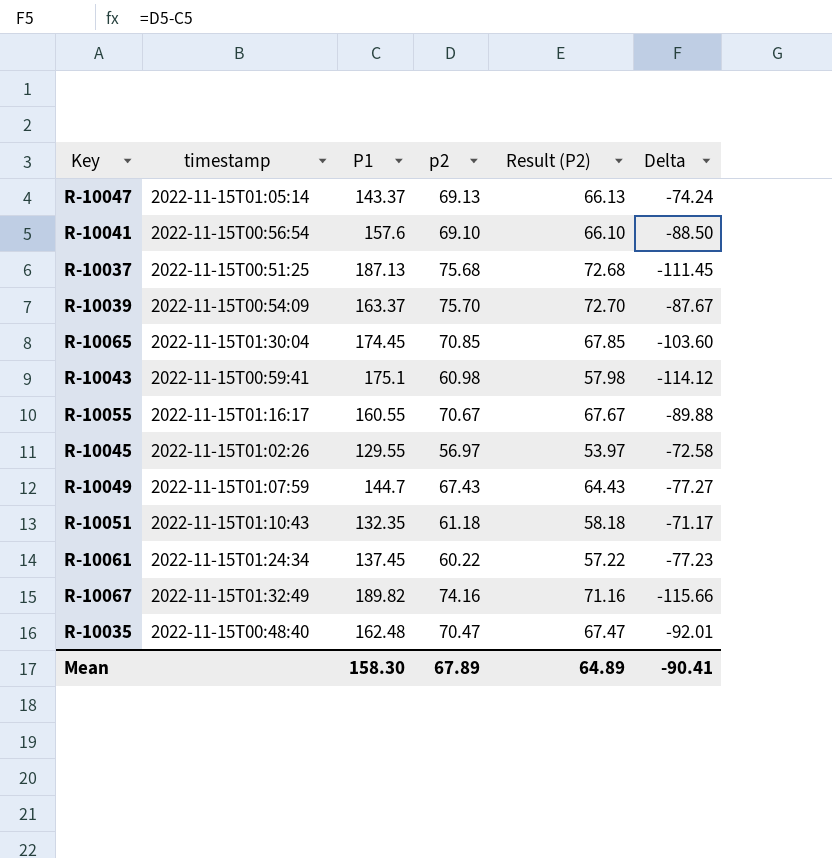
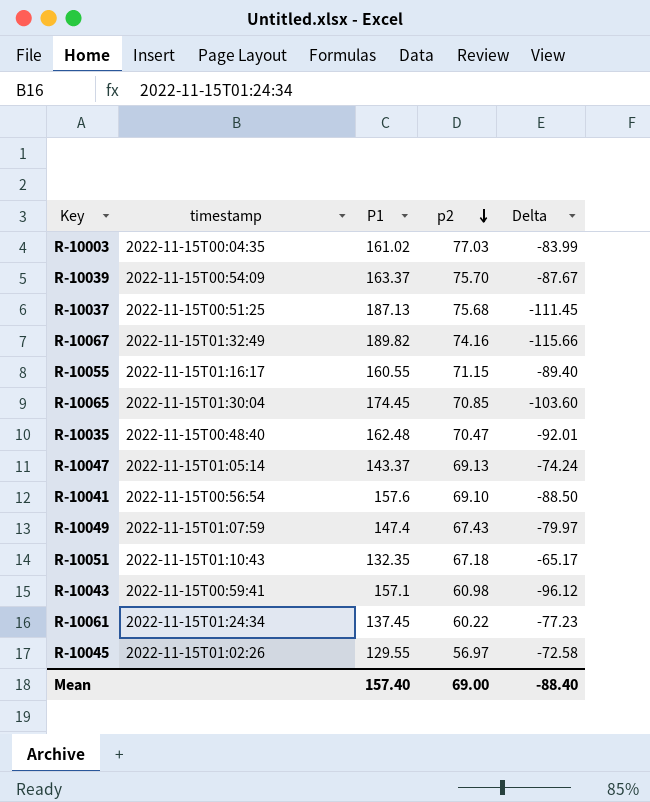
row order: none -> p2 descending
column Result (P2) | formula: [p2] - 3 -> none
row R-10003: none -> 2022-11-15T00:04:35 | 161.02 | 77.03 | -83.99
R-10055 | p2: 70.67 -> 71.15
R-10055 | Delta: -89.88 -> -89.40
R-10049 | P1: 144.7 -> 147.4
R-10049 | Delta: -77.27 -> -79.97
R-10051 | p2: 61.18 -> 67.18
R-10051 | Delta: -71.17 -> -65.17
R-10043 | P1: 175.1 -> 157.1
R-10043 | Delta: -114.12 -> -96.12
Mean | P1: 158.30 -> 157.40
Mean | p2: 67.89 -> 69.00
Mean | Delta: -90.41 -> -88.40

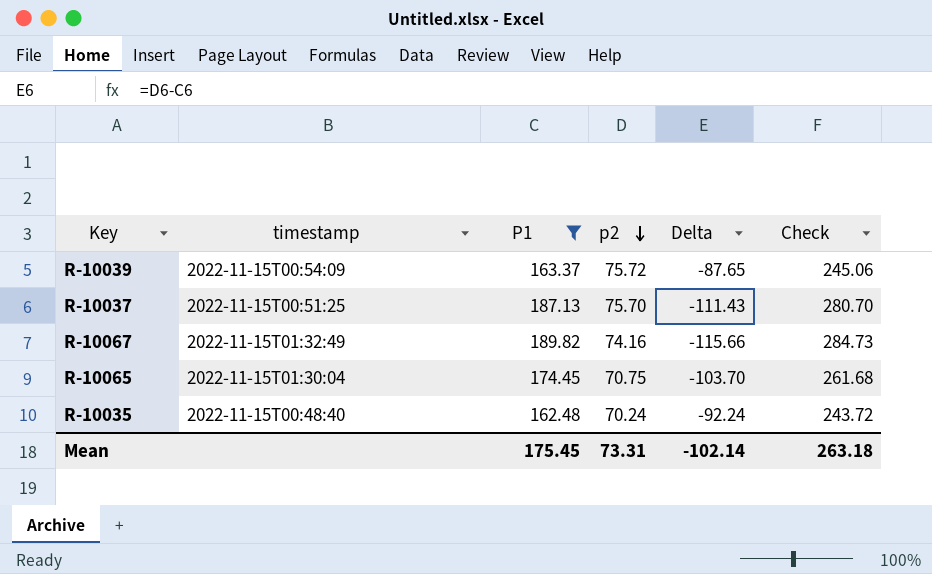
filter: none -> P1 >= 162.48
column Check | formula: none -> [P1] * 1.5
R-10039 | p2: 75.70 -> 75.72
R-10039 | Delta: -87.67 -> -87.65
R-10037 | p2: 75.68 -> 75.70
R-10037 | Delta: -111.45 -> -111.43
R-10065 | p2: 70.85 -> 70.75
R-10065 | Delta: -103.60 -> -103.70
R-10035 | p2: 70.47 -> 70.24
R-10035 | Delta: -92.01 -> -92.24
Mean | P1: 157.40 -> 175.45
Mean | p2: 69.00 -> 73.31
Mean | Delta: -88.40 -> -102.14

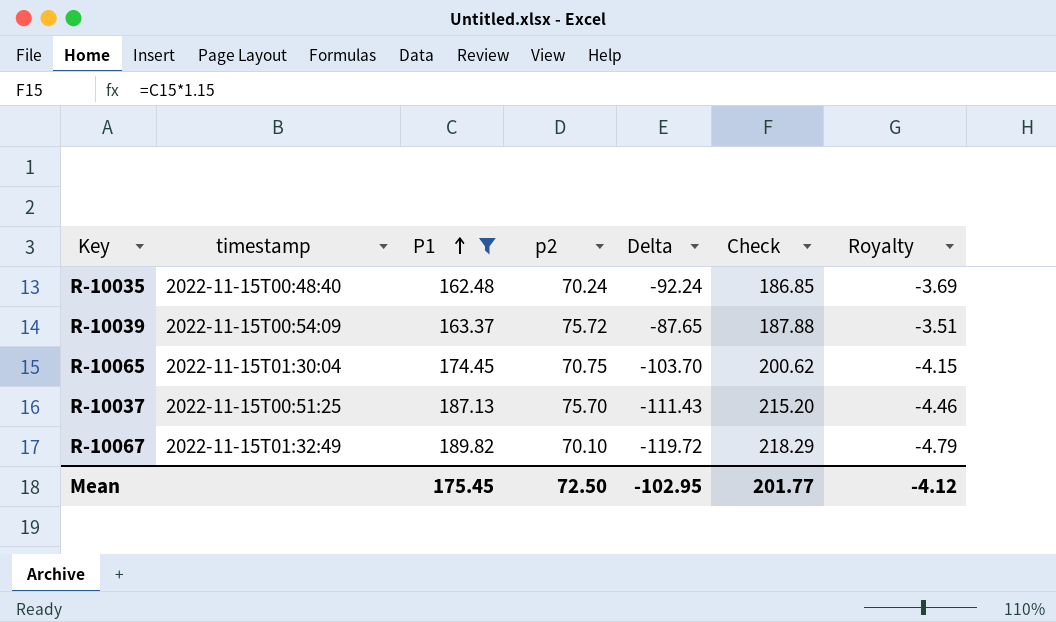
row order: p2 descending -> P1 ascending
column Check | formula: [P1] * 1.5 -> [P1] * 1.15
column Royalty | formula: none -> [Delta] * 0.04
R-10067 | p2: 74.16 -> 70.10
R-10067 | Delta: -115.66 -> -119.72
Mean | p2: 73.31 -> 72.50
Mean | Delta: -102.14 -> -102.95
Mean | Check: 263.18 -> 201.77

